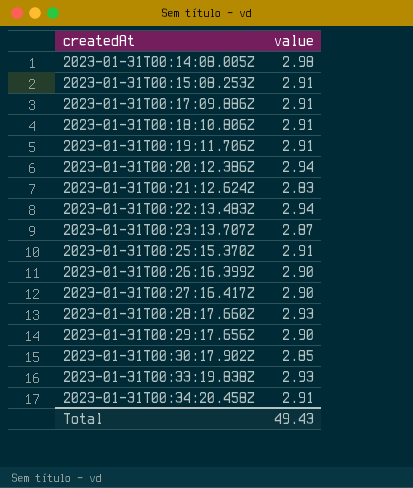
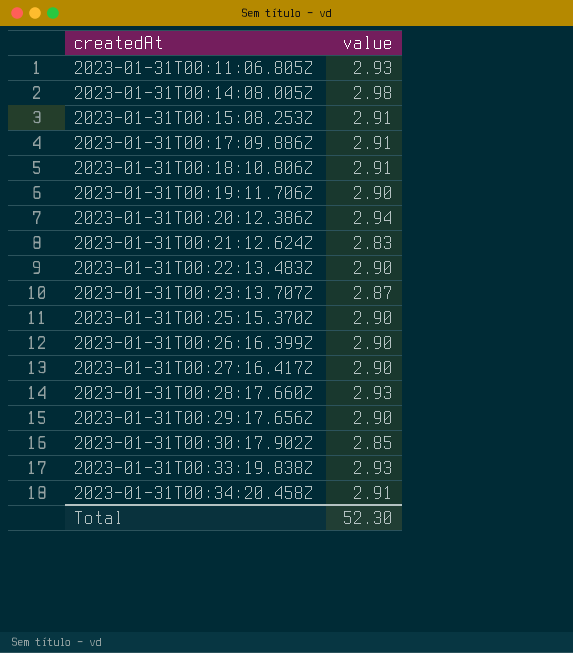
row 2023-01-31T00:11:06.805Z: none -> 2.93
2023-01-31T00:19:11.706Z | value: 2.91 -> 2.90
2023-01-31T00:22:13.483Z | value: 2.94 -> 2.90
2023-01-31T00:25:15.370Z | value: 2.91 -> 2.90
Total | value: 49.43 -> 52.30

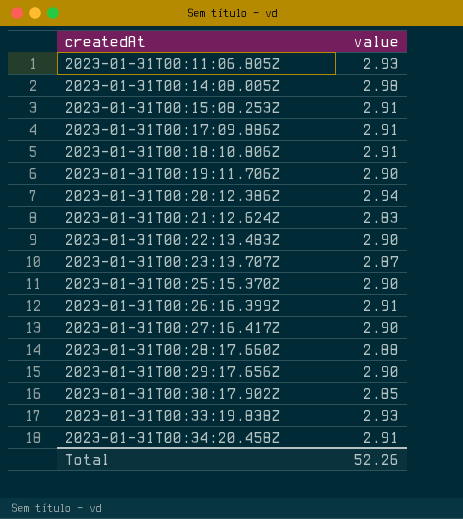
2023-01-31T00:26:16.399Z | value: 2.90 -> 2.91
2023-01-31T00:28:17.660Z | value: 2.93 -> 2.88
Total | value: 52.30 -> 52.26

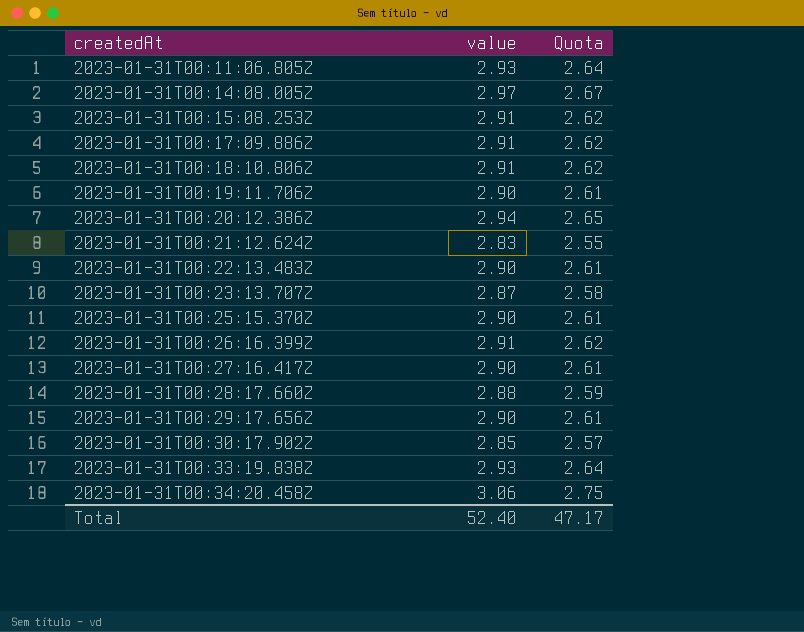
column Quota | formula: none -> [value] * 0.9
2023-01-31T00:14:08.005Z | value: 2.98 -> 2.97
2023-01-31T00:34:20.458Z | value: 2.91 -> 3.06
Total | value: 52.26 -> 52.40

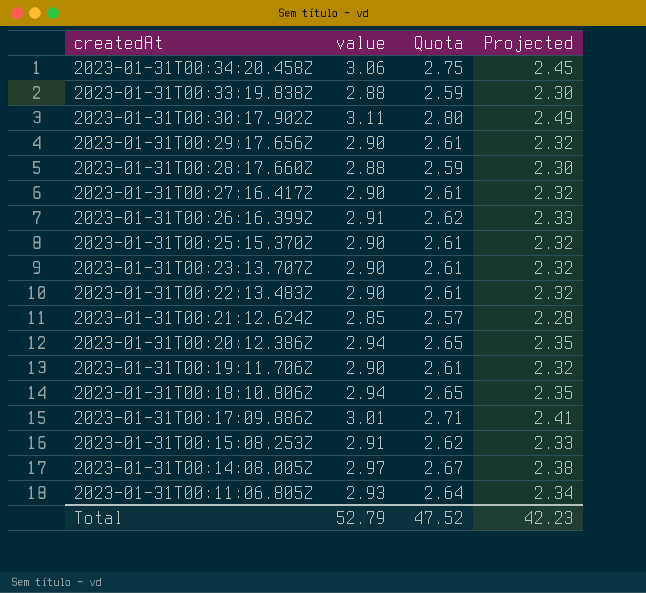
row order: createdAt ascending -> createdAt descending
column Projected | formula: none -> [value] * 0.8
2023-01-31T00:33:19.838Z | value: 2.93 -> 2.88
2023-01-31T00:33:19.838Z | Quota: 2.64 -> 2.59
2023-01-31T00:30:17.902Z | value: 2.85 -> 3.11
2023-01-31T00:30:17.902Z | Quota: 2.57 -> 2.80
2023-01-31T00:23:13.707Z | value: 2.87 -> 2.90
2023-01-31T00:23:13.707Z | Quota: 2.58 -> 2.61
2023-01-31T00:21:12.624Z | value: 2.83 -> 2.85
2023-01-31T00:21:12.624Z | Quota: 2.55 -> 2.57
2023-01-31T00:18:10.806Z | value: 2.91 -> 2.94
2023-01-31T00:18:10.806Z | Quota: 2.62 -> 2.65
2023-01-31T00:17:09.886Z | value: 2.91 -> 3.01
2023-01-31T00:17:09.886Z | Quota: 2.62 -> 2.71
Total | value: 52.40 -> 52.79
Total | Quota: 47.17 -> 47.52

